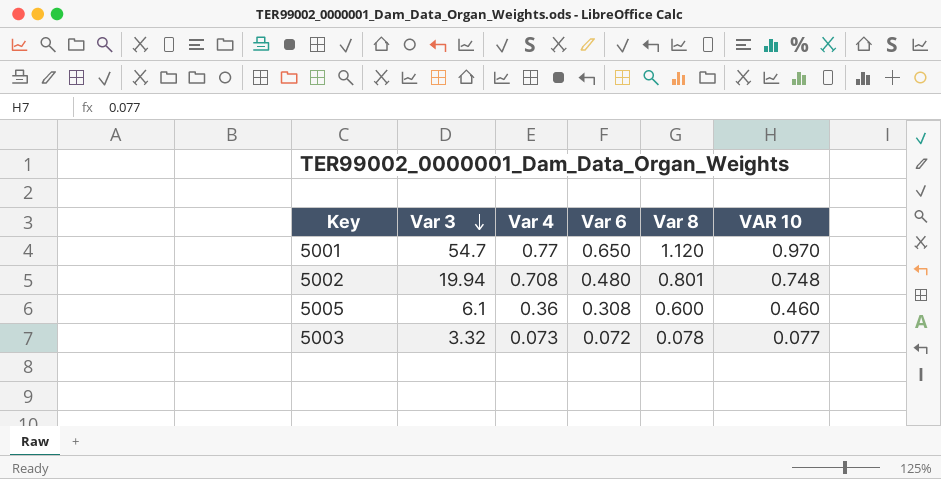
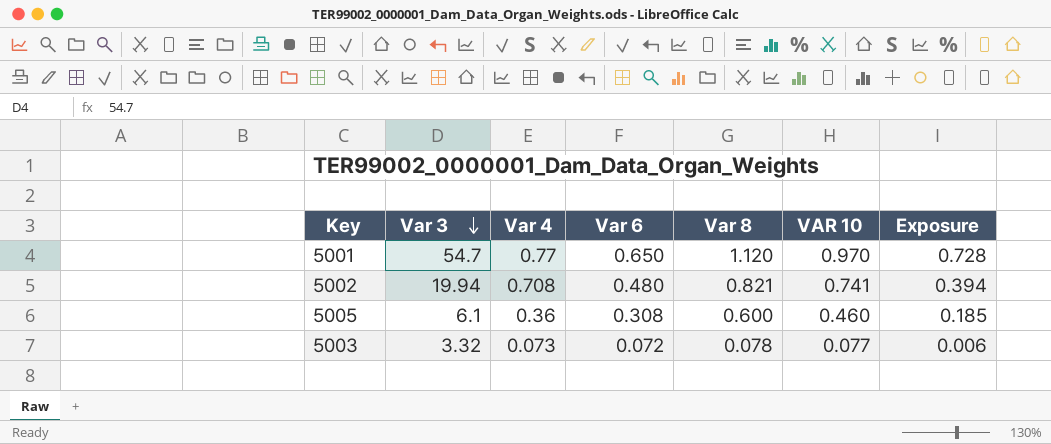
column Exposure | formula: none -> [Var 6] * [Var 8]
5002 | Var 8: 0.801 -> 0.821
5002 | VAR 10: 0.748 -> 0.741

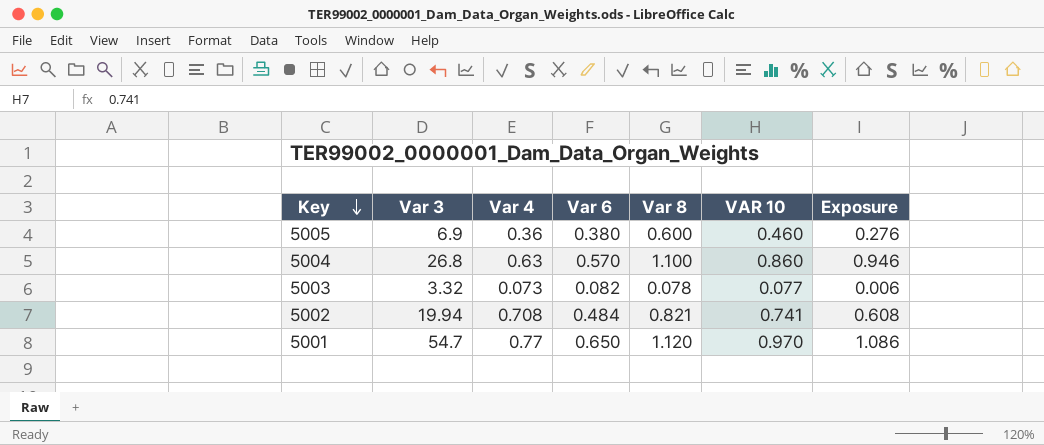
row order: Var 3 descending -> Key descending
column Exposure | formula: [Var 6] * [Var 8] -> [Var 8] * [VAR 10]
5005 | Var 3: 6.1 -> 6.9
5005 | Var 6: 0.308 -> 0.380
row 5004: none -> 26.8 | 0.63 | 0.570 | 1.100 | 0.860 | 0.946
5003 | Var 6: 0.072 -> 0.082
5002 | Var 6: 0.480 -> 0.484

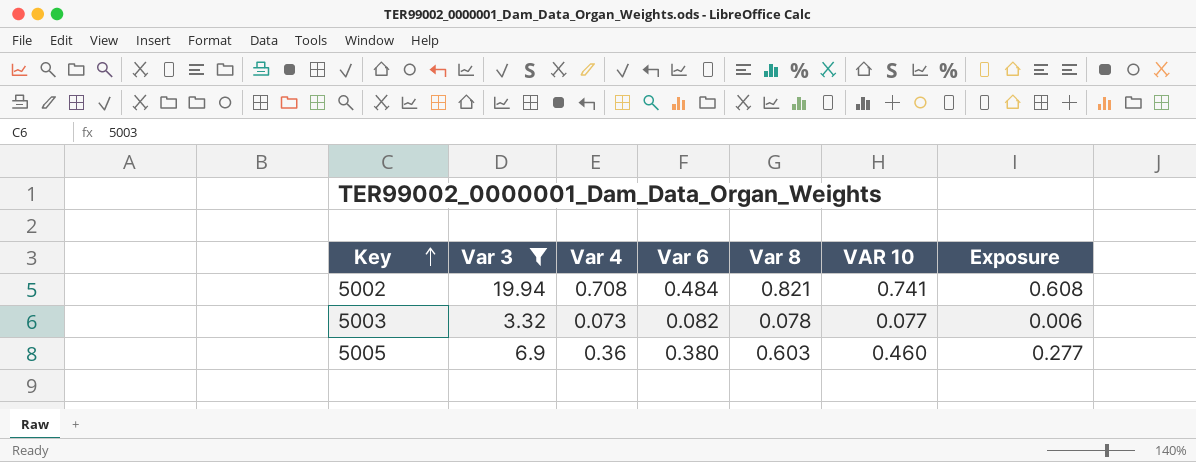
filter: none -> Var 3 <= 19.94
row order: Key descending -> Key ascending
5005 | Var 8: 0.600 -> 0.603
5005 | Exposure: 0.276 -> 0.277

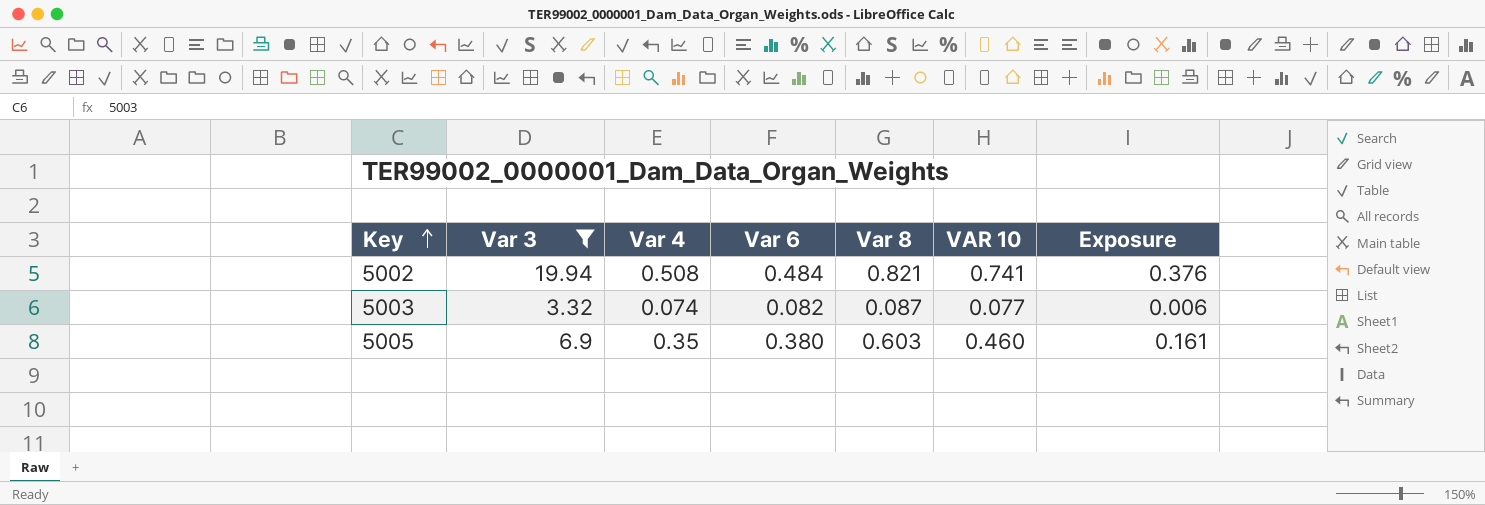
column Exposure | formula: [Var 8] * [VAR 10] -> [Var 4] * [VAR 10]
5002 | Var 4: 0.708 -> 0.508
5003 | Var 4: 0.073 -> 0.074
5003 | Var 8: 0.078 -> 0.087
5005 | Var 4: 0.36 -> 0.35

